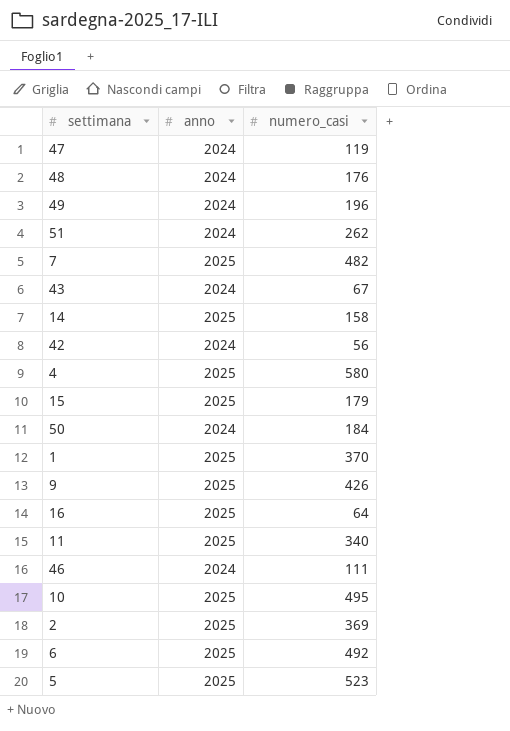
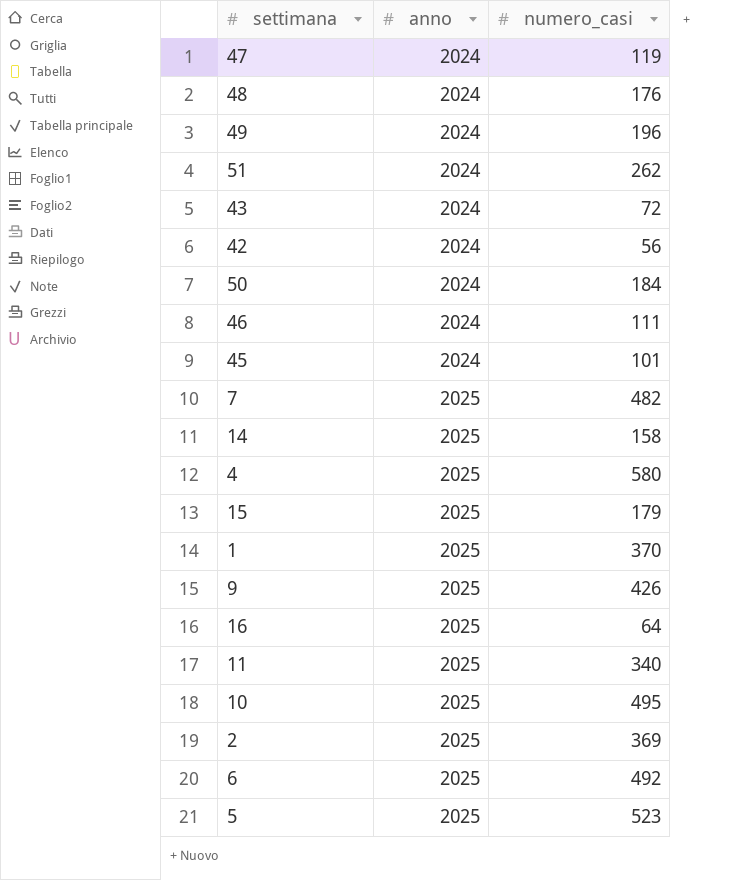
row order: none -> anno ascending
43 | numero_casi: 67 -> 72
row 45: none -> 2024 | 101

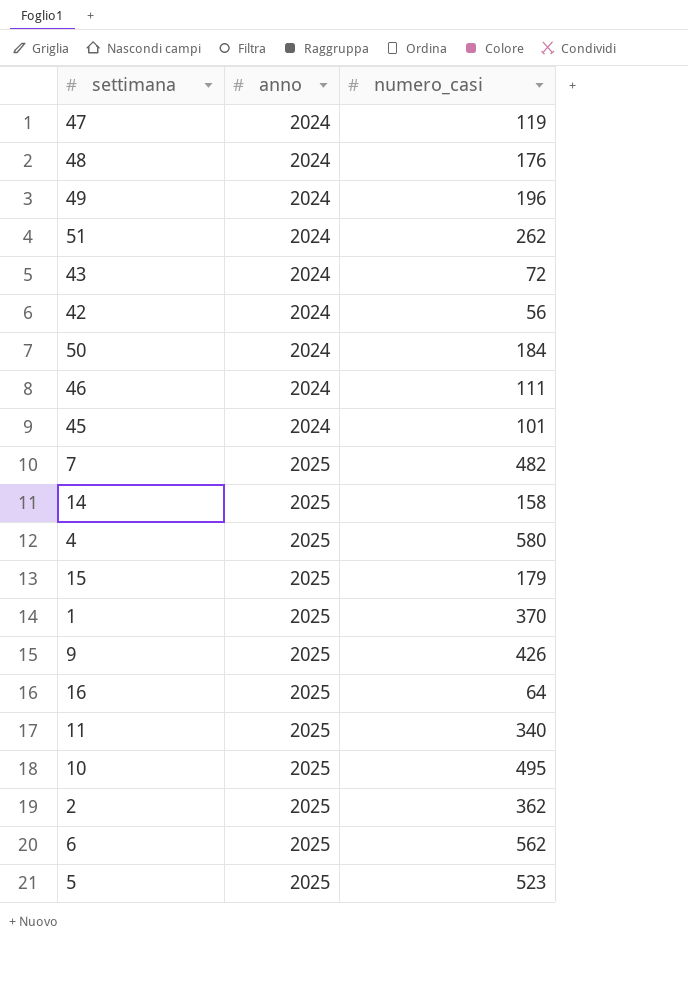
2 | numero_casi: 369 -> 362
6 | numero_casi: 492 -> 562

